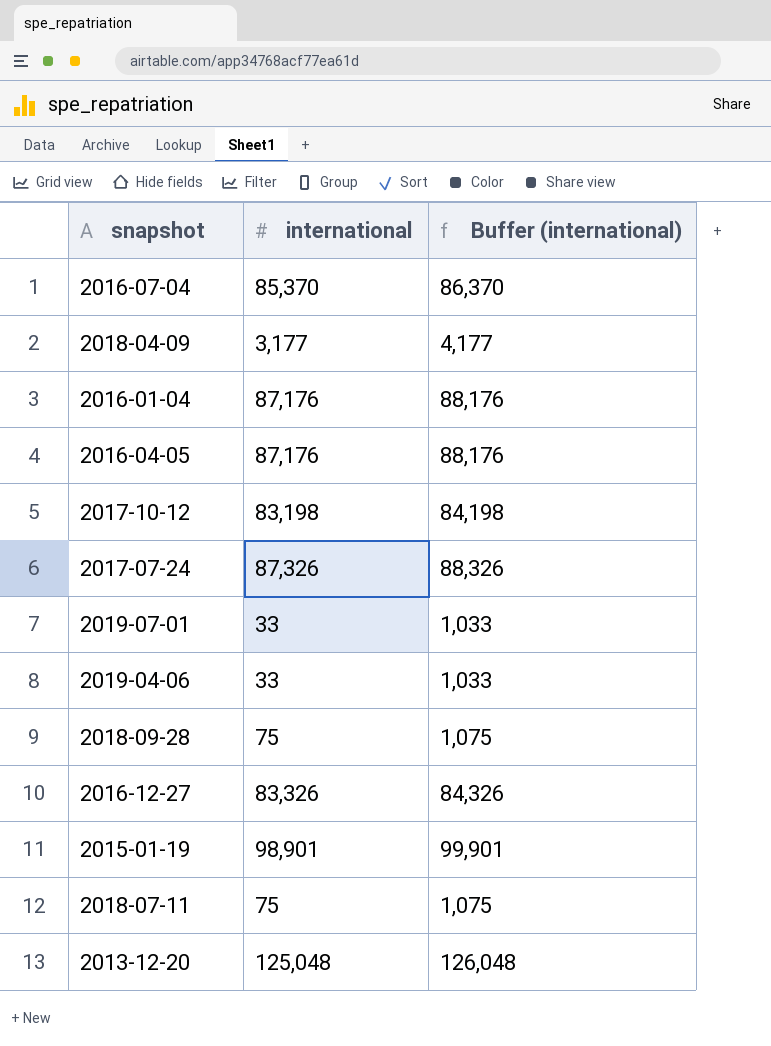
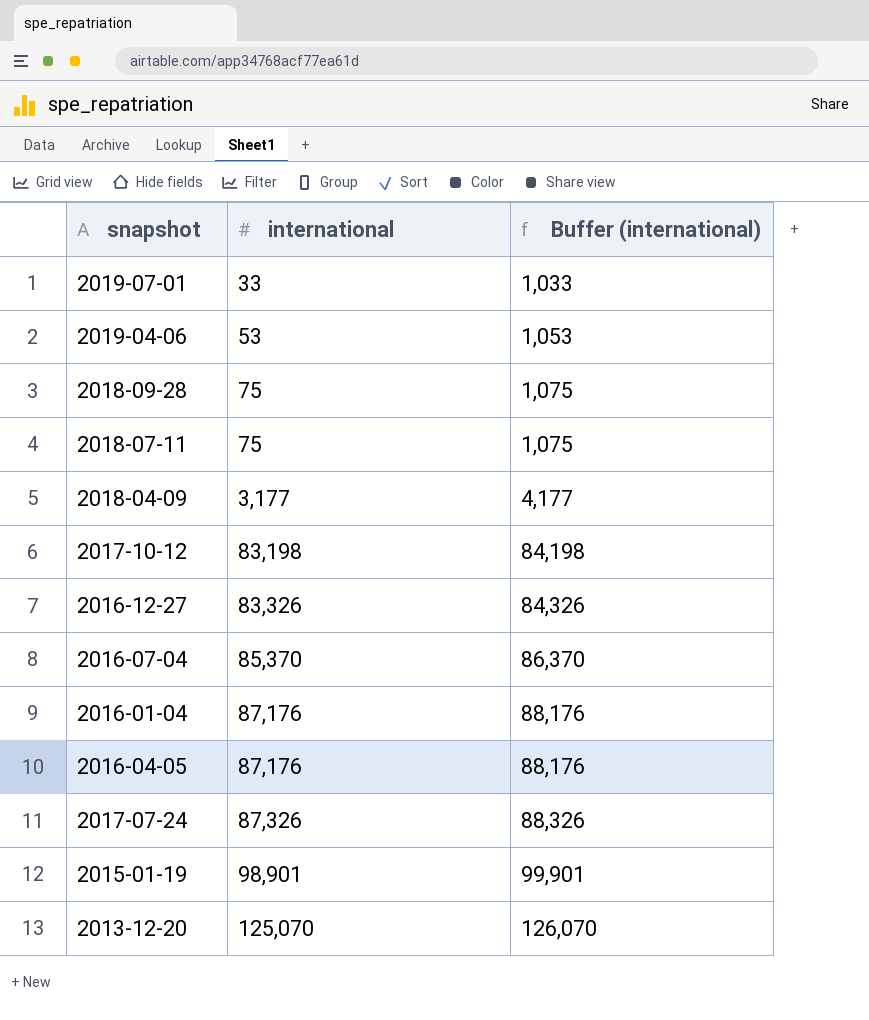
row order: none -> international ascending
2019-04-06 | international: 33 -> 53
2019-04-06 | Buffer (international): 1,033 -> 1,053
2013-12-20 | international: 125,048 -> 125,070
2013-12-20 | Buffer (international): 126,048 -> 126,070

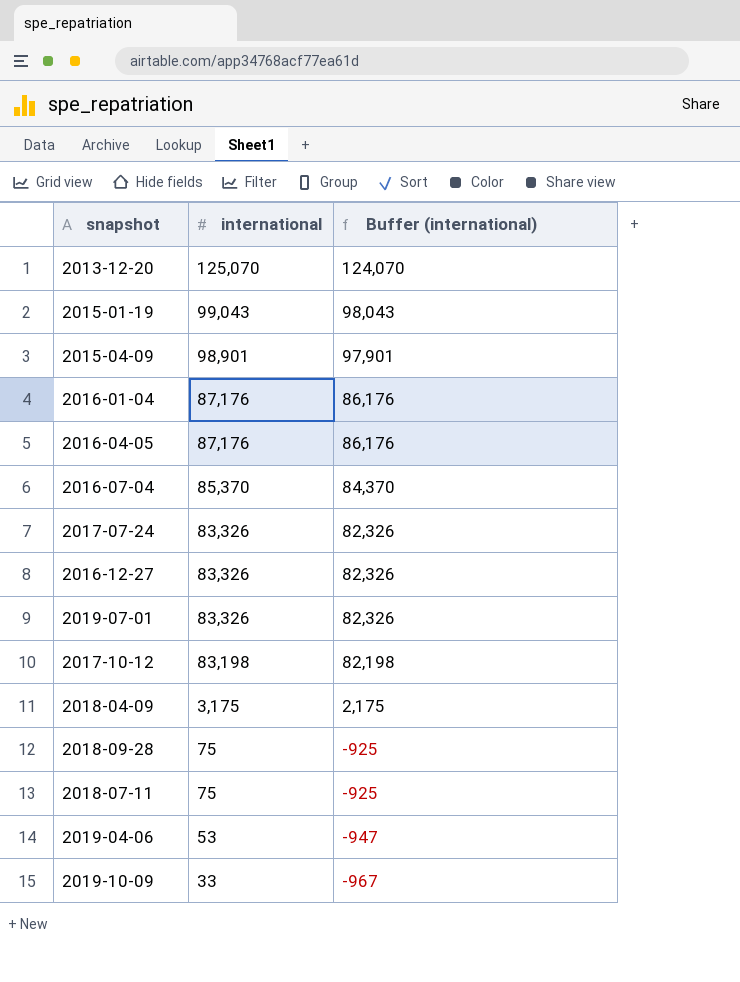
row order: international ascending -> international descending
column Buffer (international) | formula: [international] + 1000 -> [international] - 1000
2015-01-19 | international: 98,901 -> 99,043
row 2015-04-09: none -> 98,901 | 97,901
2017-07-24 | international: 87,326 -> 83,326
2019-07-01 | international: 33 -> 83,326
2018-04-09 | international: 3,177 -> 3,175
row 2019-10-09: none -> 33 | -967

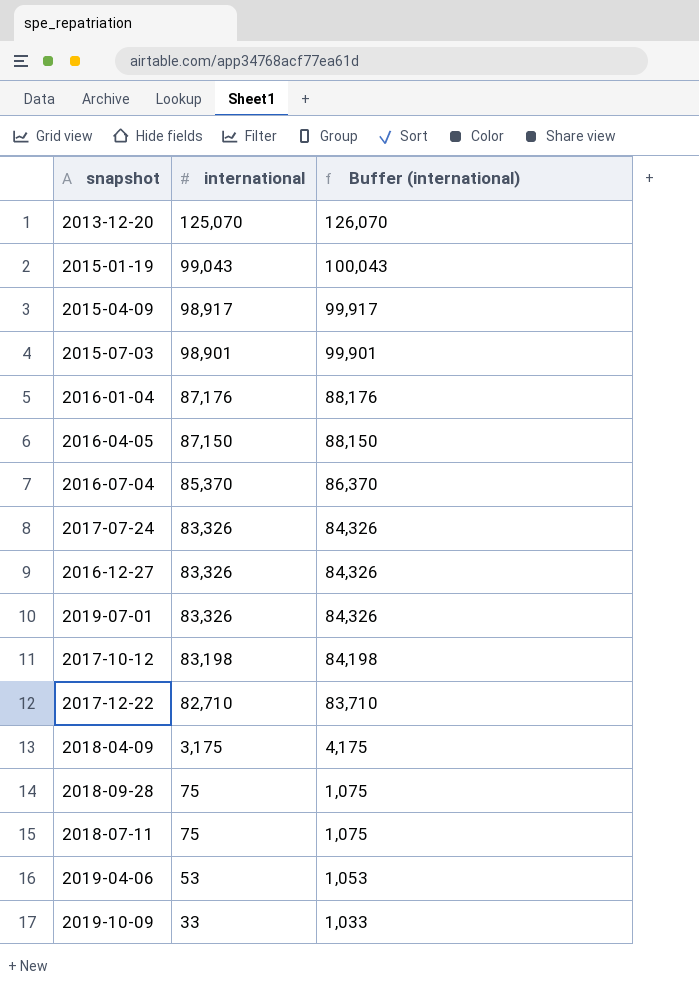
column Buffer (international) | formula: [international] - 1000 -> [international] + 1000
2015-04-09 | international: 98,901 -> 98,917
row 2015-07-03: none -> 98,901 | 99,901
2016-04-05 | international: 87,176 -> 87,150
row 2017-12-22: none -> 82,710 | 83,710

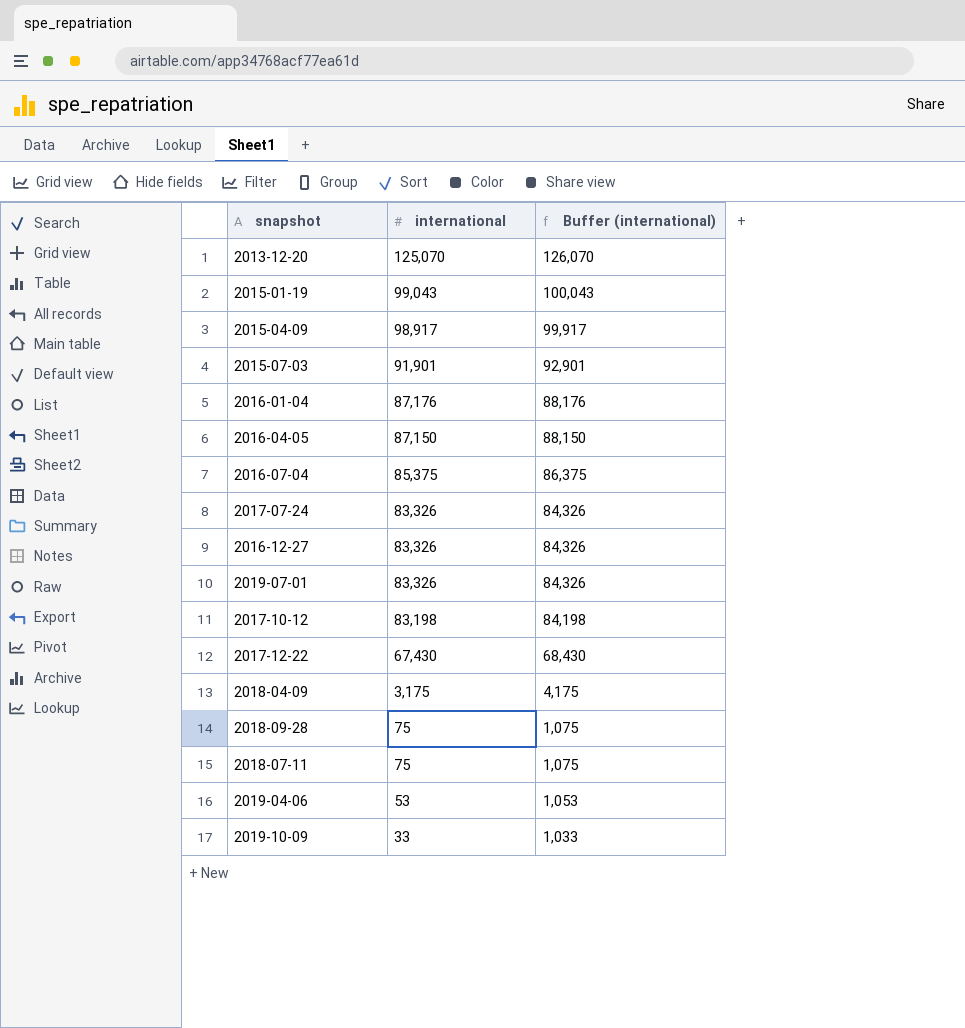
2015-07-03 | international: 98,901 -> 91,901
2015-07-03 | Buffer (international): 99,901 -> 92,901
2016-07-04 | international: 85,370 -> 85,375
2016-07-04 | Buffer (international): 86,370 -> 86,375
2017-12-22 | international: 82,710 -> 67,430
2017-12-22 | Buffer (international): 83,710 -> 68,430

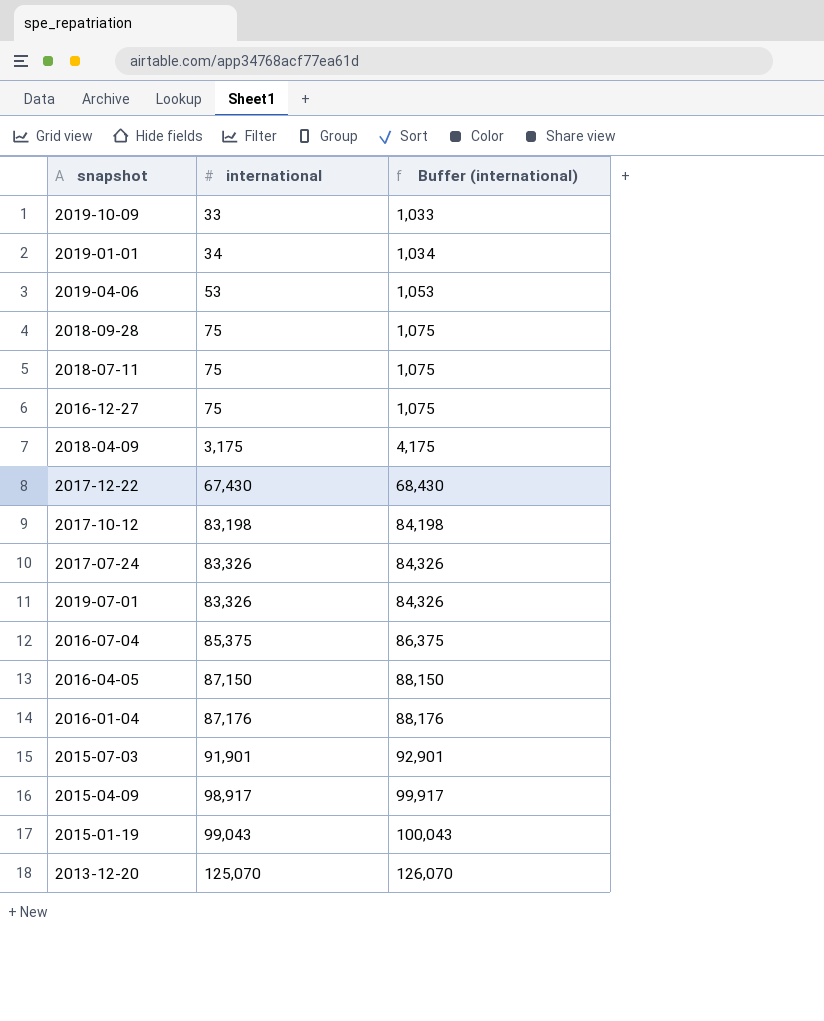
row order: international descending -> international ascending
row 2019-01-01: none -> 34 | 1,034
2016-12-27 | international: 83,326 -> 75
2016-12-27 | Buffer (international): 84,326 -> 1,075

